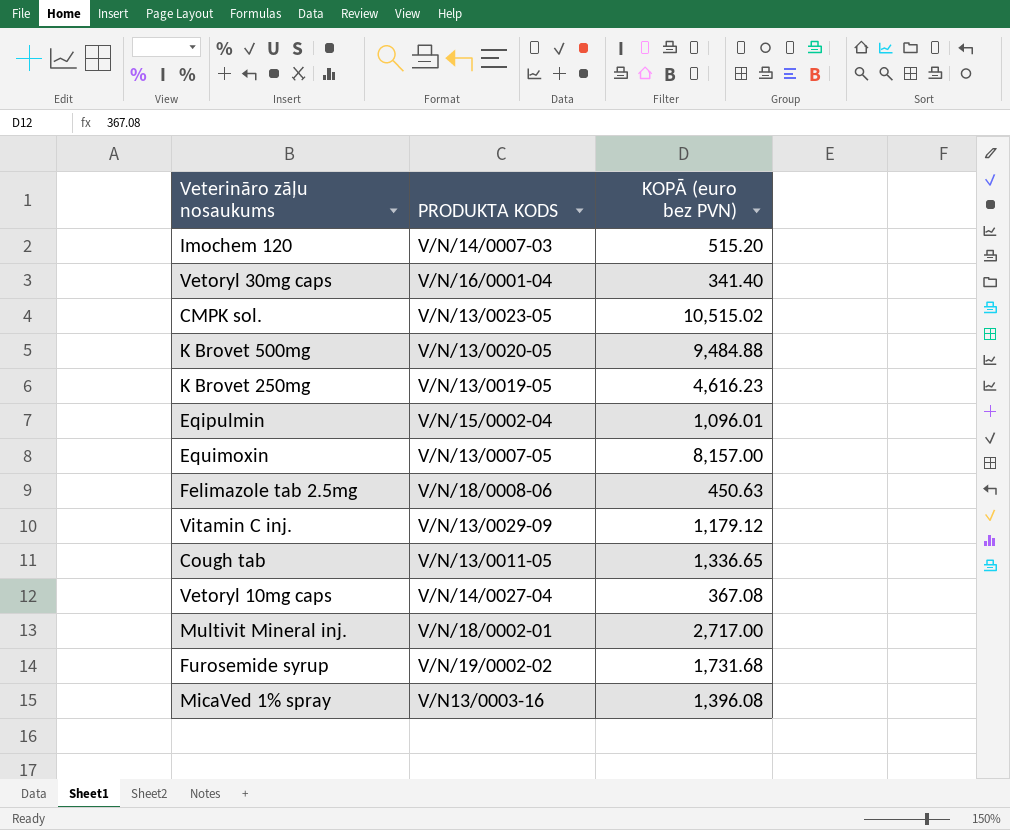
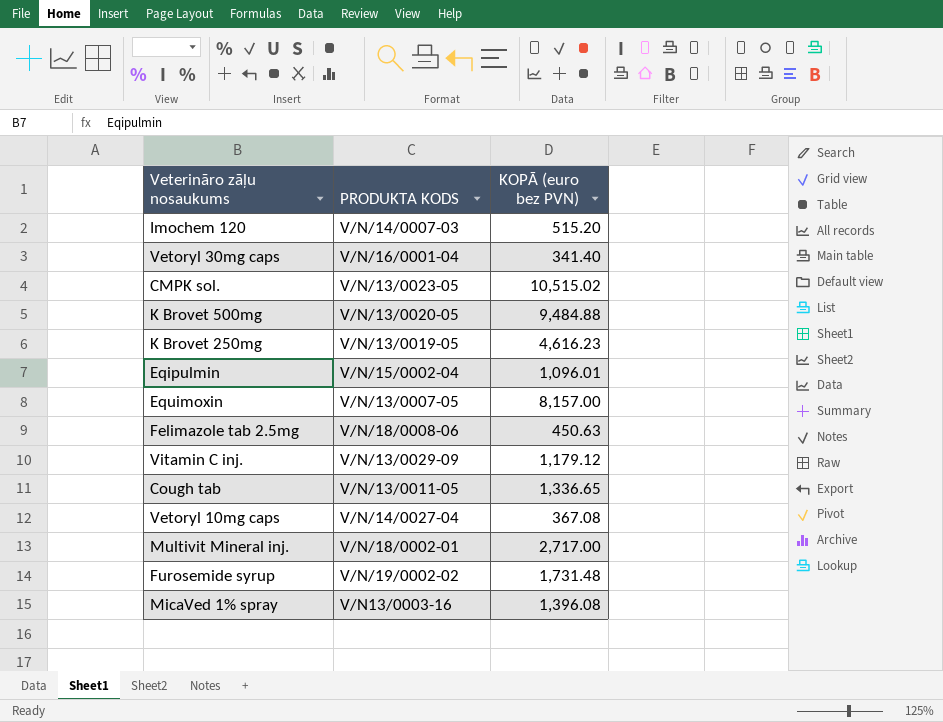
Furosemide syrup | KOPĀ (euro bez PVN): 1,731.68 -> 1,731.48

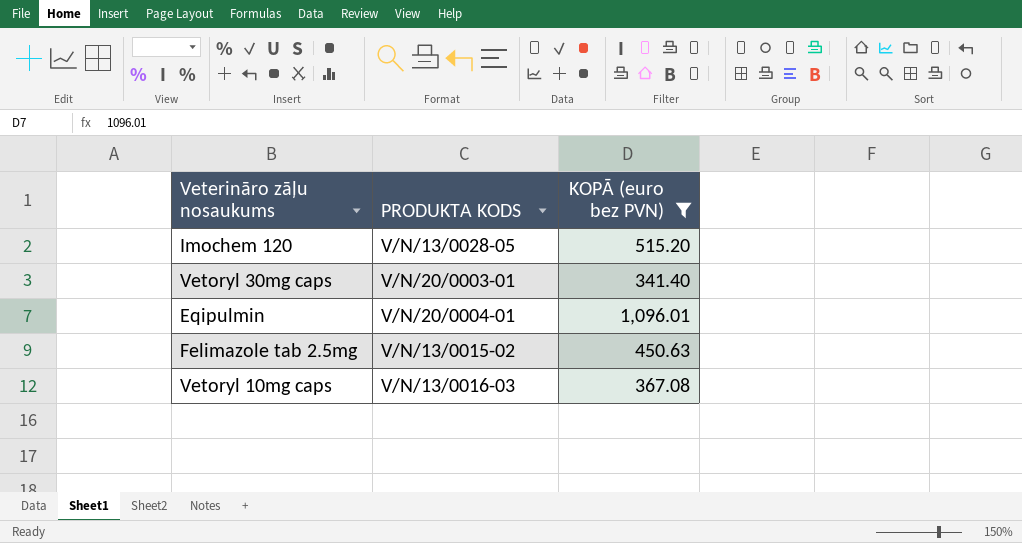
filter: none -> KOPĀ (euro bez PVN) <= 1,096.01
Imochem 120 | PRODUKTA KODS: V/N/14/0007-03 -> V/N/13/0028-05
Vetoryl 30mg caps | PRODUKTA KODS: V/N/16/0001-04 -> V/N/20/0003-01
Eqipulmin | PRODUKTA KODS: V/N/15/0002-04 -> V/N/20/0004-01
Felimazole tab 2.5mg | PRODUKTA KODS: V/N/18/0008-06 -> V/N/13/0015-02
Vetoryl 10mg caps | PRODUKTA KODS: V/N/14/0027-04 -> V/N/13/0016-03

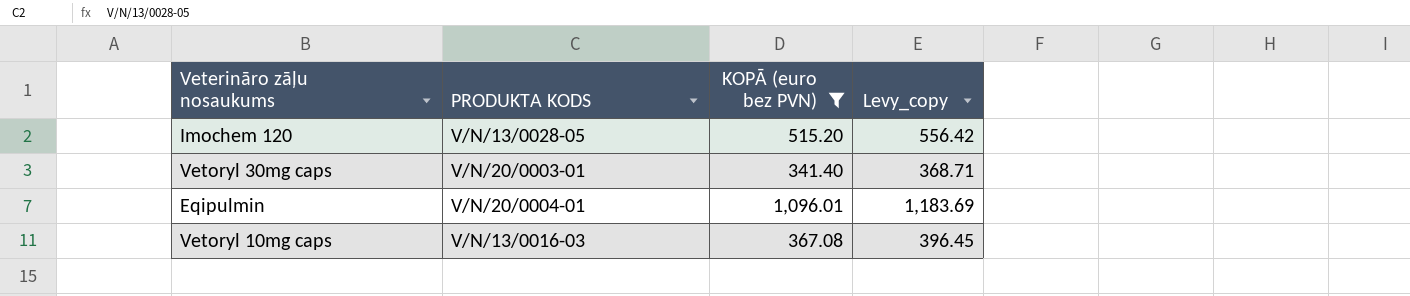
column Levy_copy | formula: none -> [KOPĀ (euro bez PVN)] * 1.08
row Felimazole tab 2.5mg: V/N/13/0015-02 | 450.63 -> none

